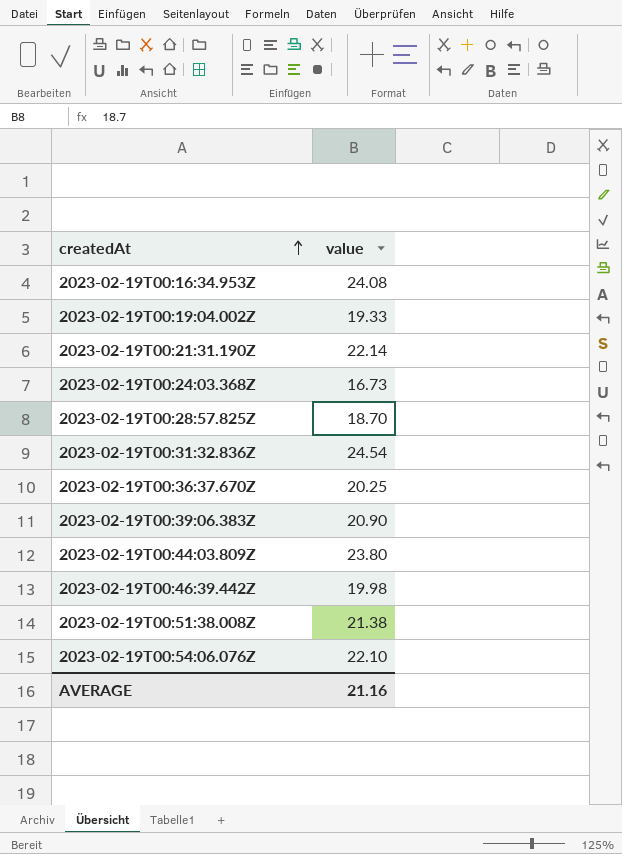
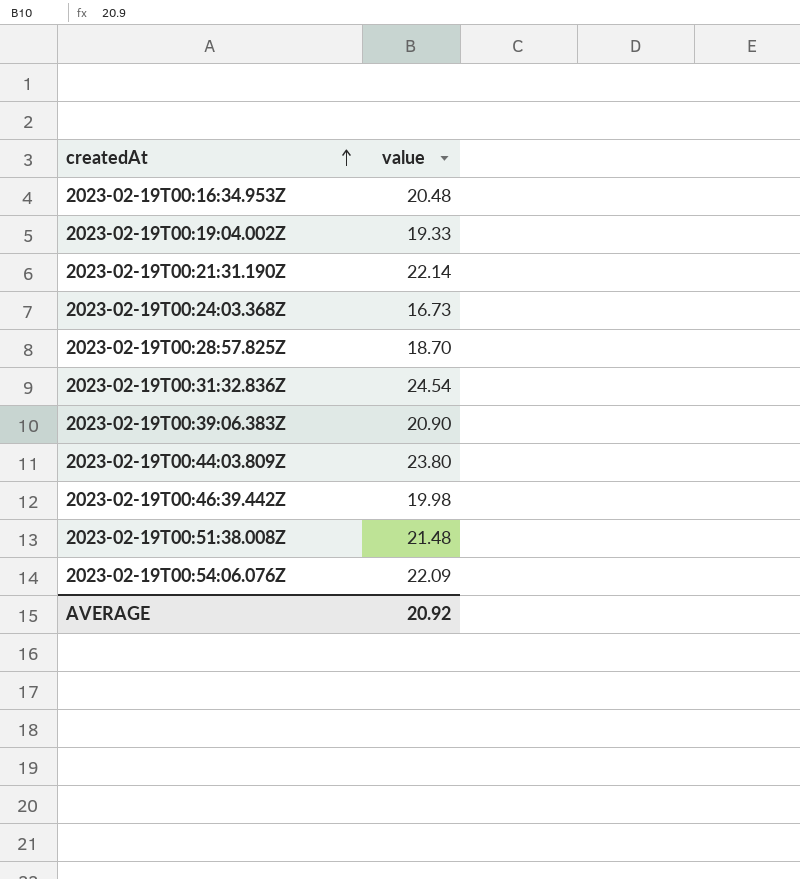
row 2023-02-19T00:36:37.670Z: 20.25 -> none
2023-02-19T00:16:34.953Z | value: 24.08 -> 20.48
2023-02-19T00:51:38.008Z | value: 21.38 -> 21.48
2023-02-19T00:54:06.076Z | value: 22.10 -> 22.09
AVERAGE | value: 21.16 -> 20.92

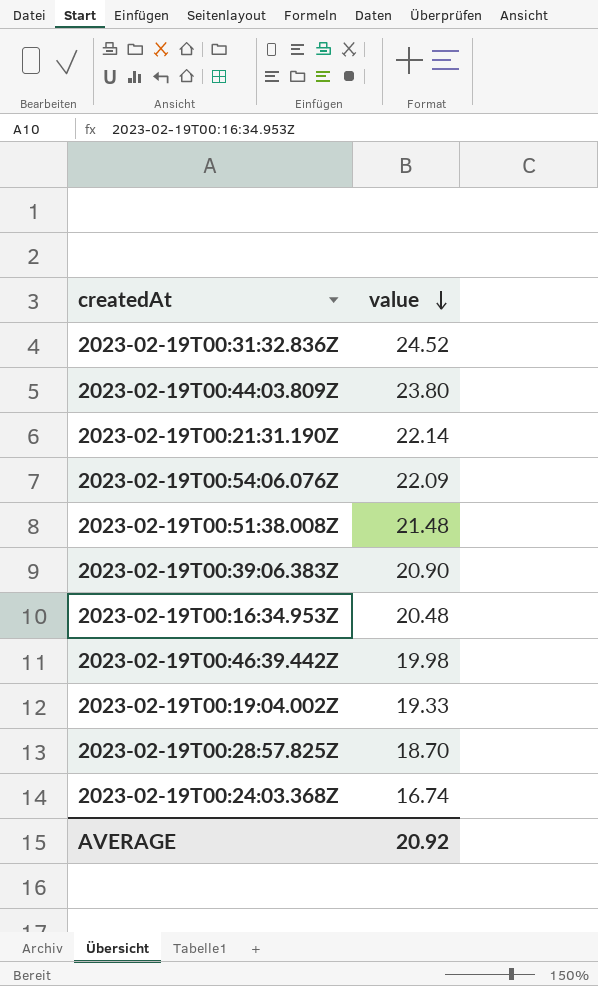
row order: createdAt ascending -> value descending
2023-02-19T00:31:32.836Z | value: 24.54 -> 24.52
2023-02-19T00:24:03.368Z | value: 16.73 -> 16.74

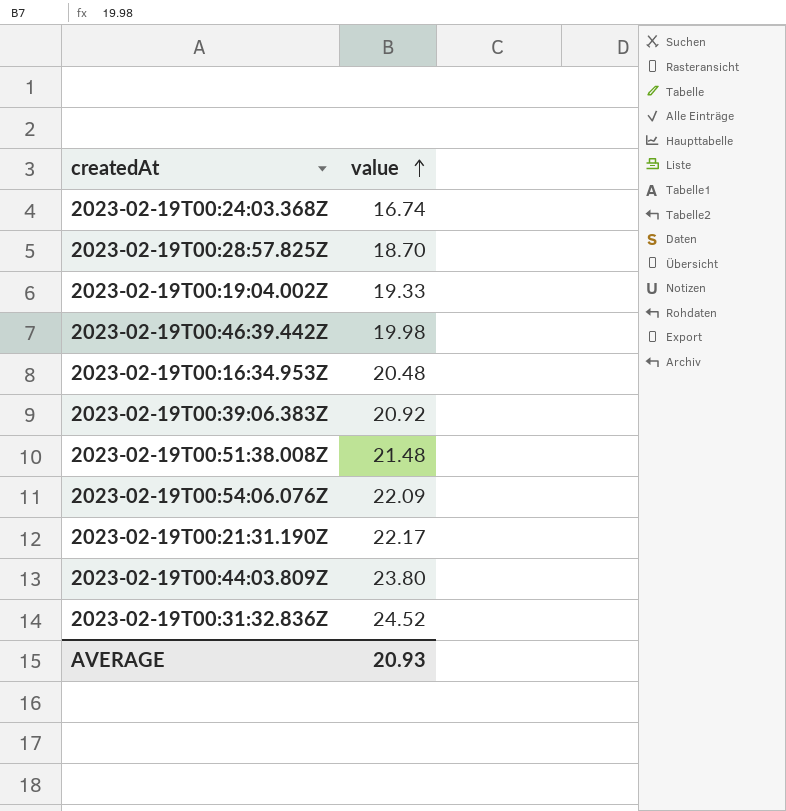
row order: value descending -> value ascending
2023-02-19T00:39:06.383Z | value: 20.90 -> 20.92
2023-02-19T00:21:31.190Z | value: 22.14 -> 22.17
AVERAGE | value: 20.92 -> 20.93

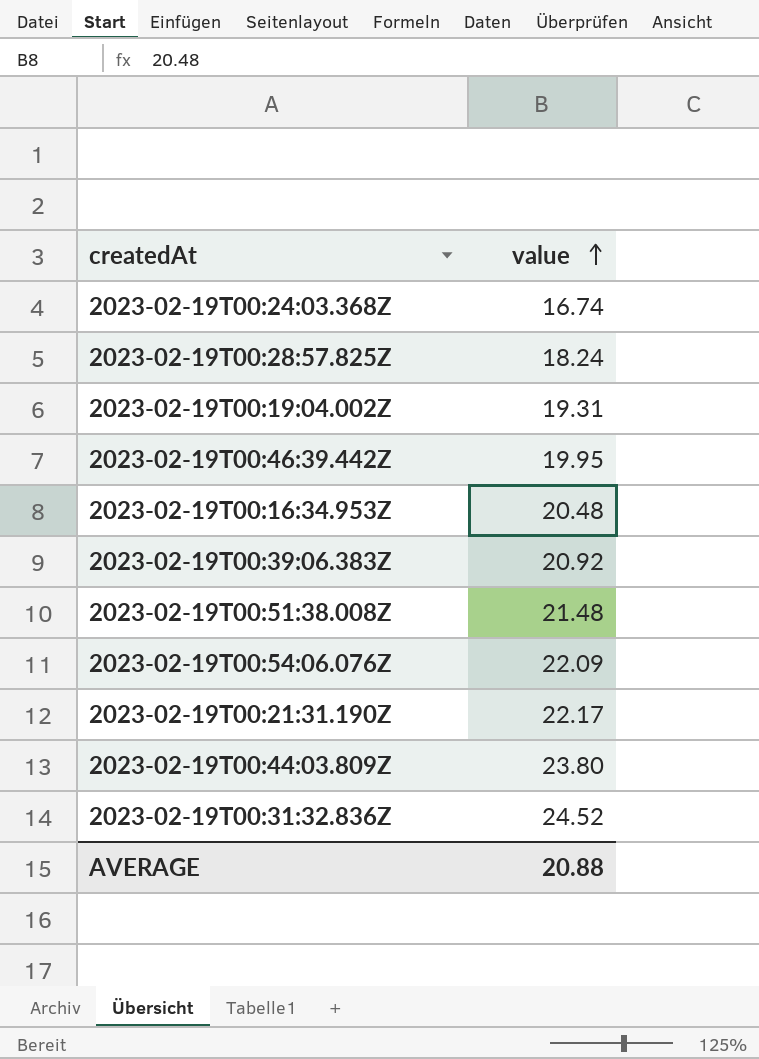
2023-02-19T00:28:57.825Z | value: 18.70 -> 18.24
2023-02-19T00:19:04.002Z | value: 19.33 -> 19.31
2023-02-19T00:46:39.442Z | value: 19.98 -> 19.95
AVERAGE | value: 20.93 -> 20.88

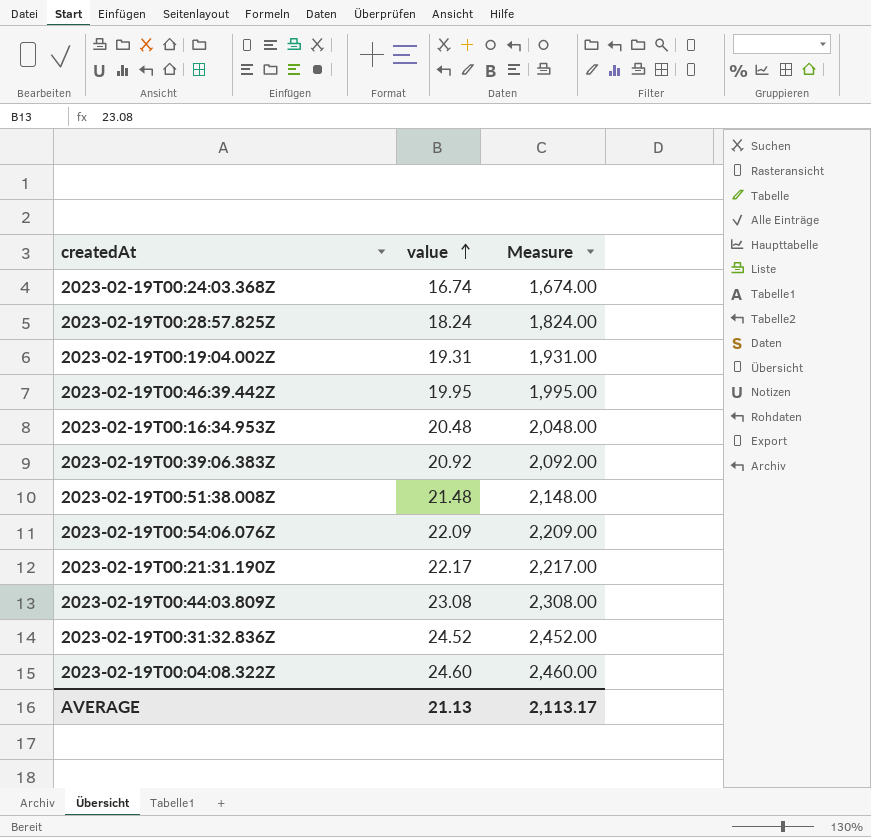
column Measure | formula: none -> [value] * 100
2023-02-19T00:44:03.809Z | value: 23.80 -> 23.08
row 2023-02-19T00:04:08.322Z: none -> 24.60 | 2,460.00
AVERAGE | value: 20.88 -> 21.13

